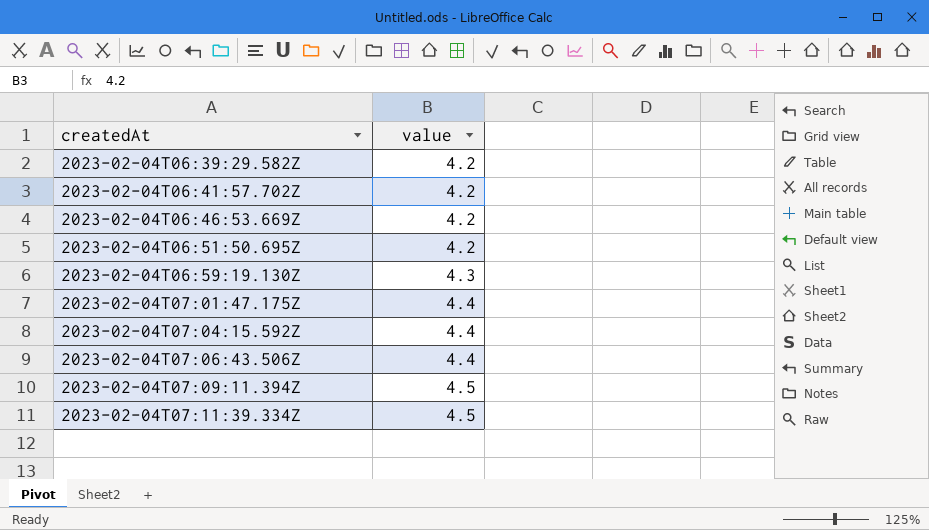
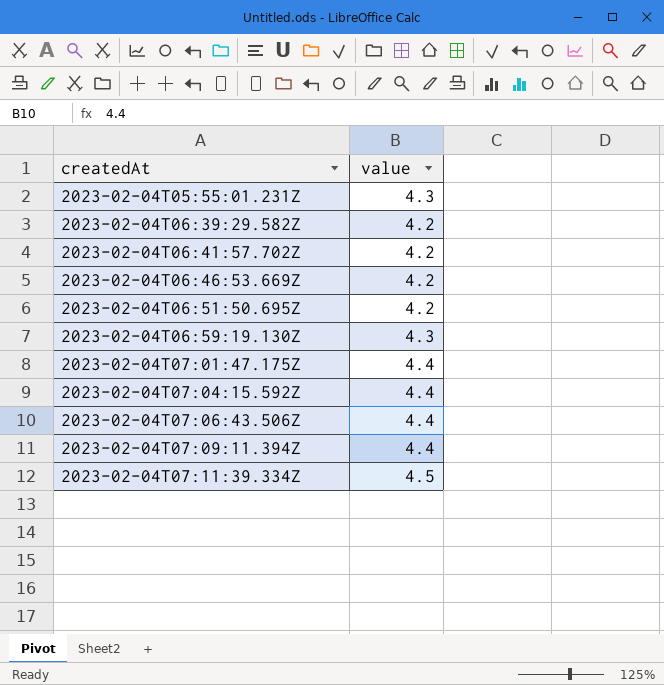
row 2023-02-04T05:55:01.231Z: none -> 4.3
2023-02-04T07:09:11.394Z | value: 4.5 -> 4.4

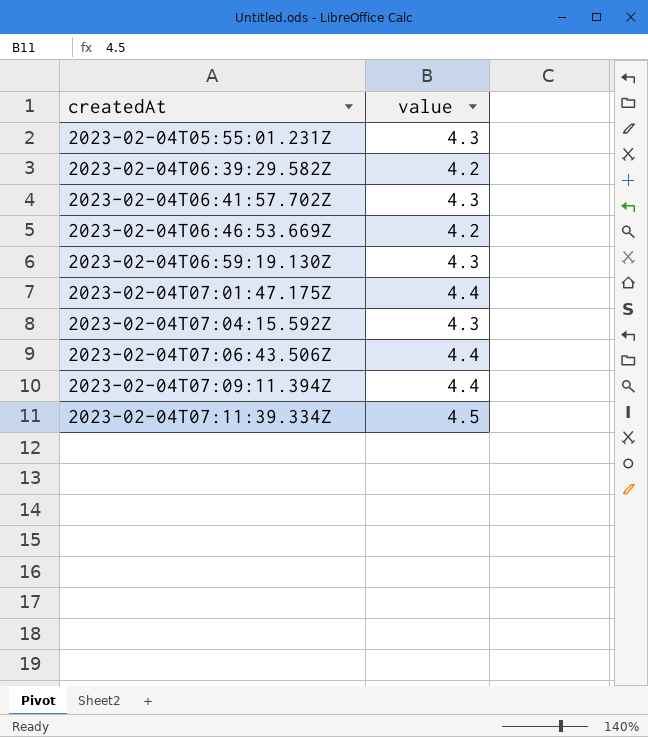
row 2023-02-04T06:51:50.695Z: 4.2 -> none
2023-02-04T06:41:57.702Z | value: 4.2 -> 4.3
2023-02-04T07:04:15.592Z | value: 4.4 -> 4.3

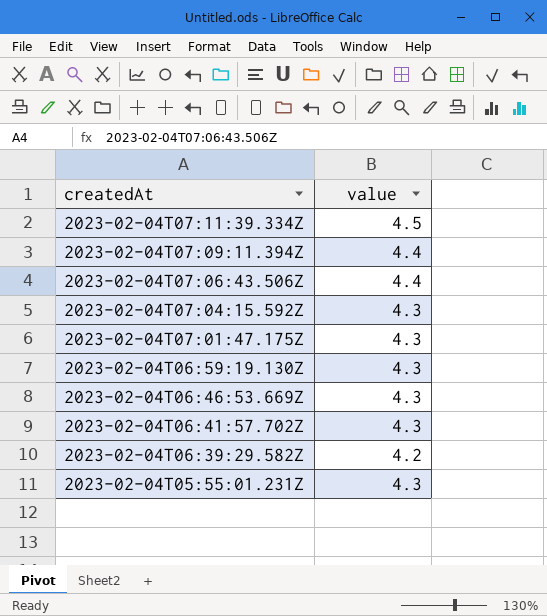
row order: createdAt ascending -> createdAt descending
2023-02-04T07:01:47.175Z | value: 4.4 -> 4.3
2023-02-04T06:46:53.669Z | value: 4.2 -> 4.3

